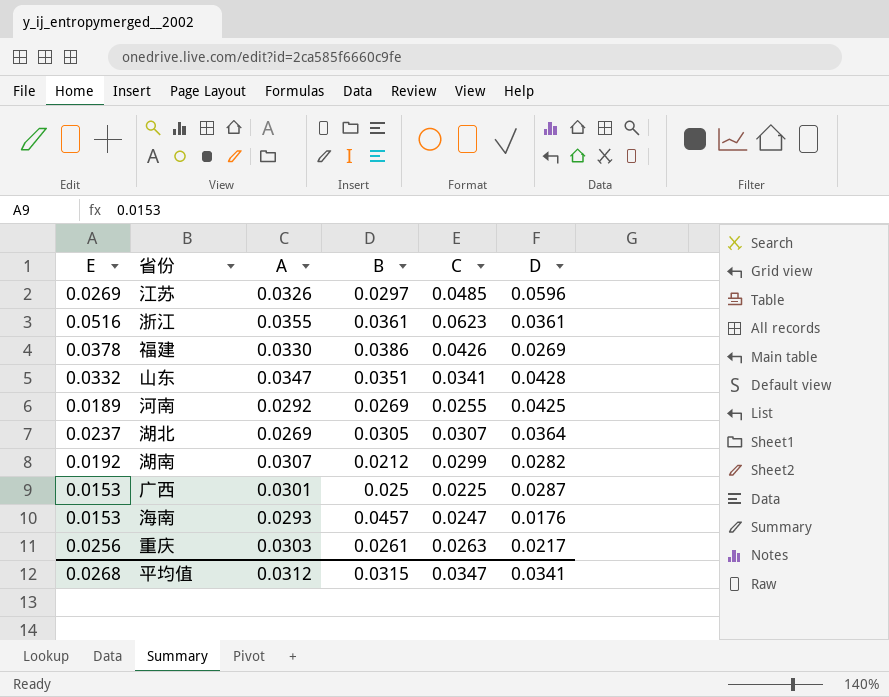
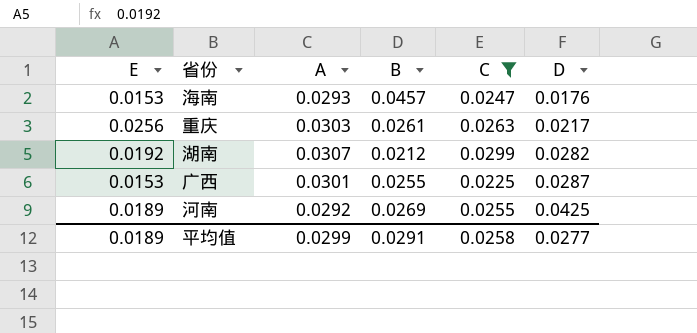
filter: none -> C <= 0.0299
row order: none -> D ascending
广西 | B: 0.025 -> 0.0255
平均值 | E: 0.0268 -> 0.0189
平均值 | A: 0.0312 -> 0.0299
平均值 | B: 0.0315 -> 0.0291
平均值 | C: 0.0347 -> 0.0258
平均值 | D: 0.0341 -> 0.0277

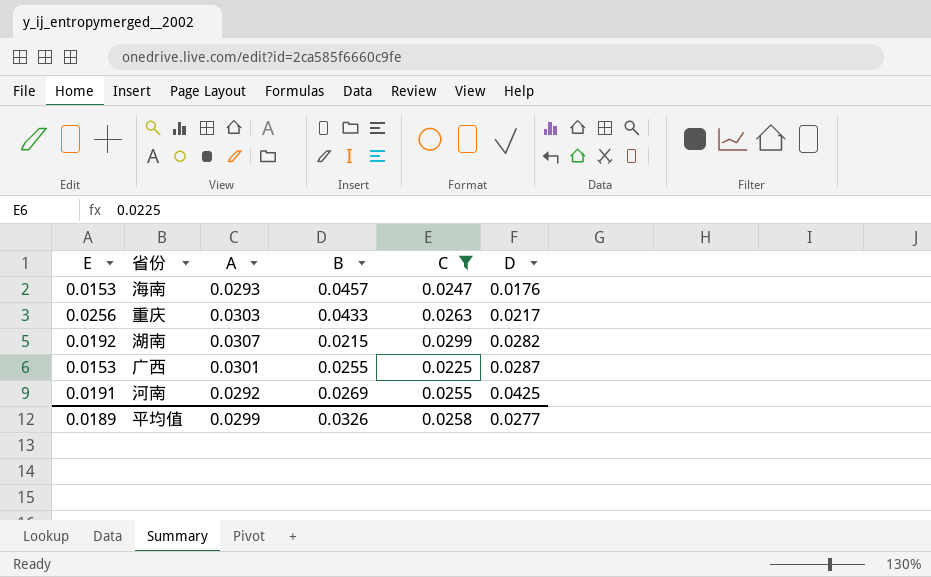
重庆 | B: 0.0261 -> 0.0433
湖南 | B: 0.0212 -> 0.0215
河南 | E: 0.0189 -> 0.0191
平均值 | B: 0.0291 -> 0.0326

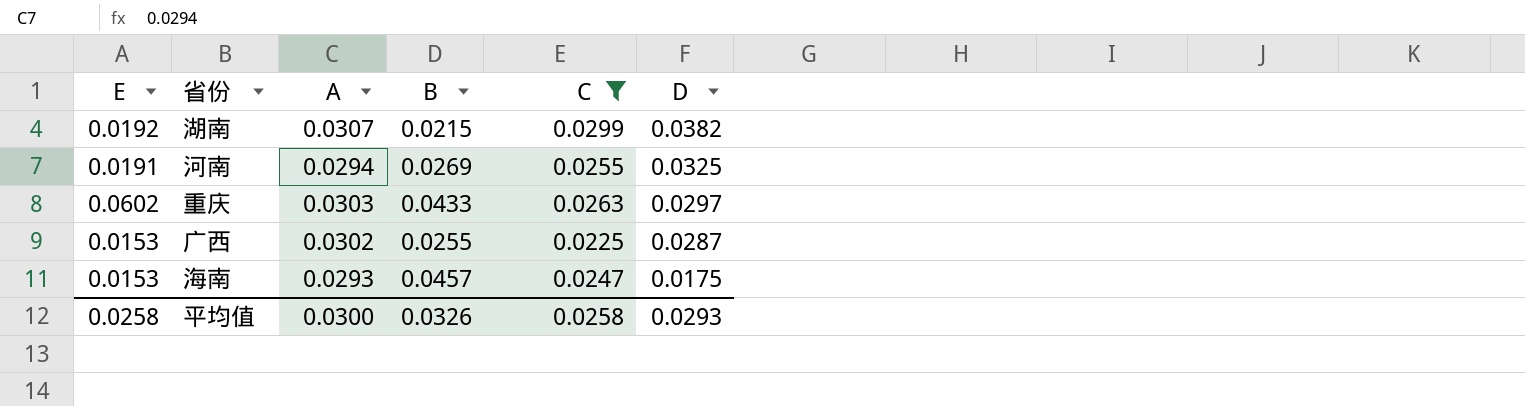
row order: D ascending -> D descending
湖南 | D: 0.0282 -> 0.0382
河南 | A: 0.0292 -> 0.0294
河南 | D: 0.0425 -> 0.0325
重庆 | E: 0.0256 -> 0.0602
重庆 | D: 0.0217 -> 0.0297
广西 | A: 0.0301 -> 0.0302
海南 | D: 0.0176 -> 0.0175
平均值 | E: 0.0189 -> 0.0258
平均值 | A: 0.0299 -> 0.0300
平均值 | D: 0.0277 -> 0.0293

